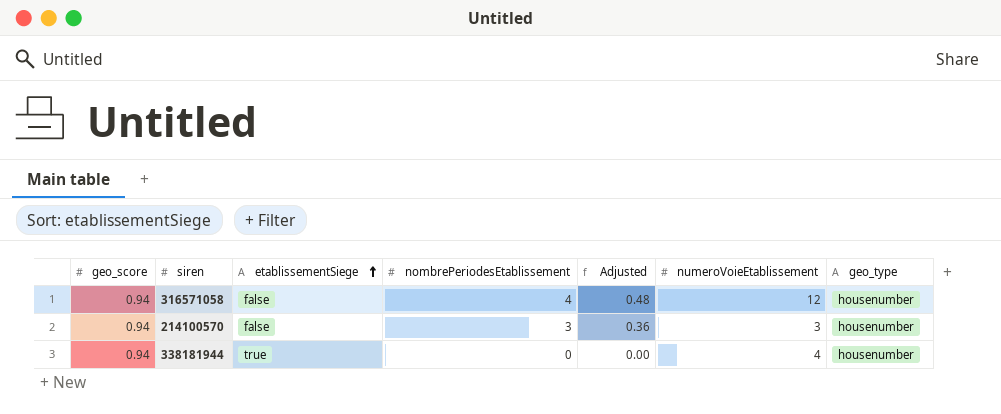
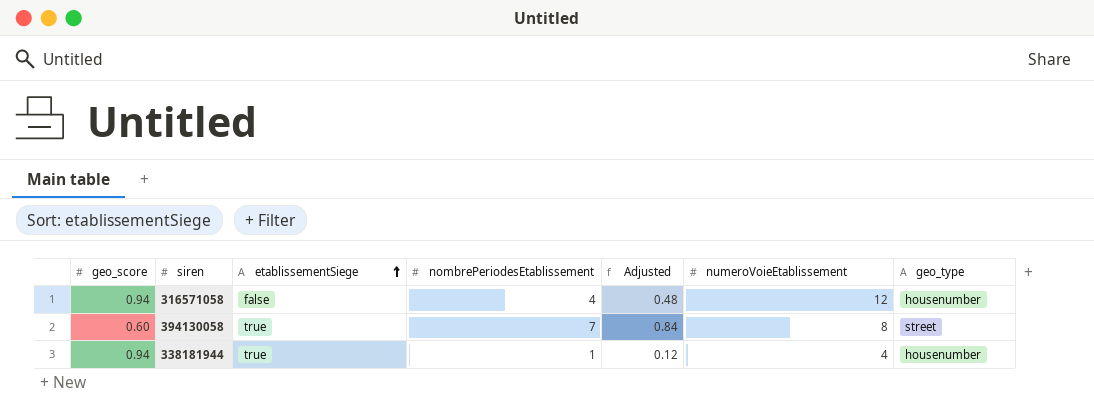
row 214100570: 0.94 | false | 3 | 0.36 | 3 | housenumber -> none
row 394130058: none -> 0.60 | true | 7 | 0.84 | 8 | street
338181944 | nombrePeriodesEtablissement: 0 -> 1
338181944 | Adjusted: 0.00 -> 0.12

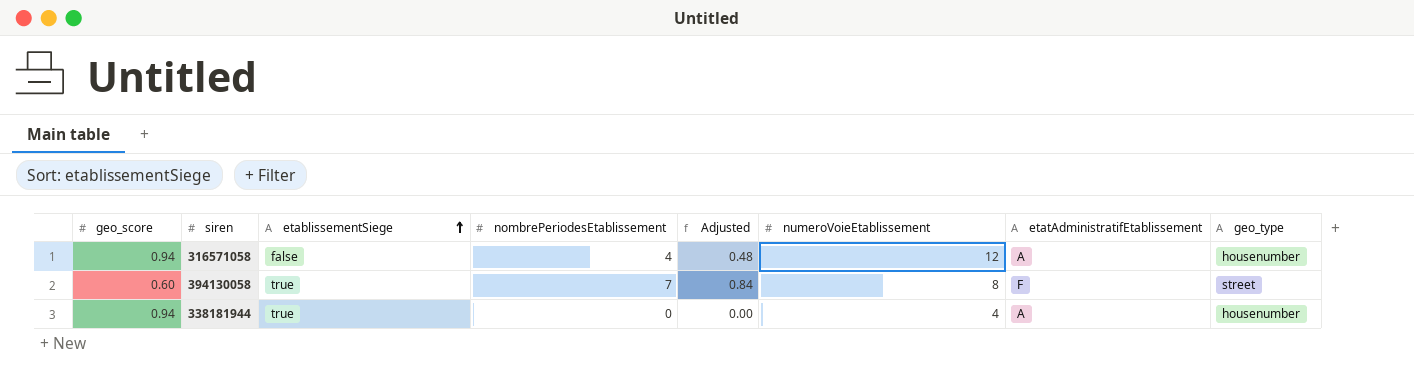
column etatAdministratifEtablissement | position: none -> 7
338181944 | nombrePeriodesEtablissement: 1 -> 0
338181944 | Adjusted: 0.12 -> 0.00

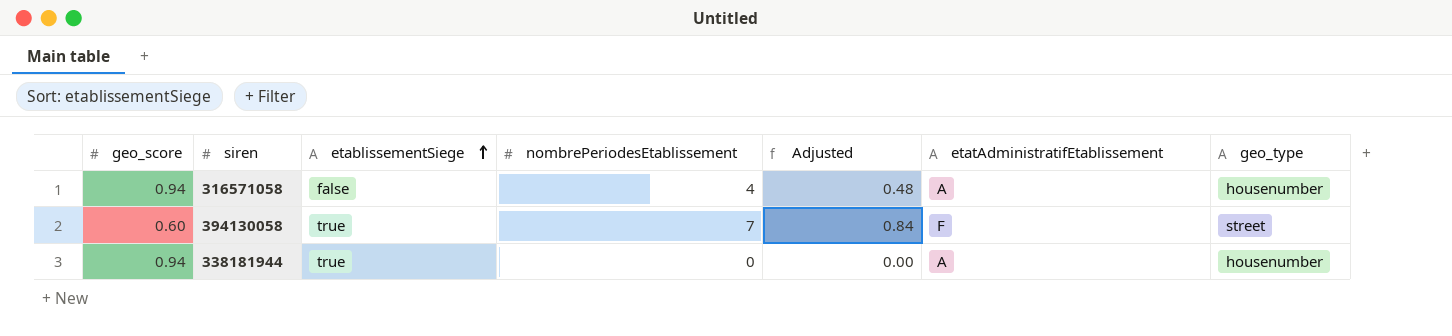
column numeroVoieEtablissement | position: 6 -> none

